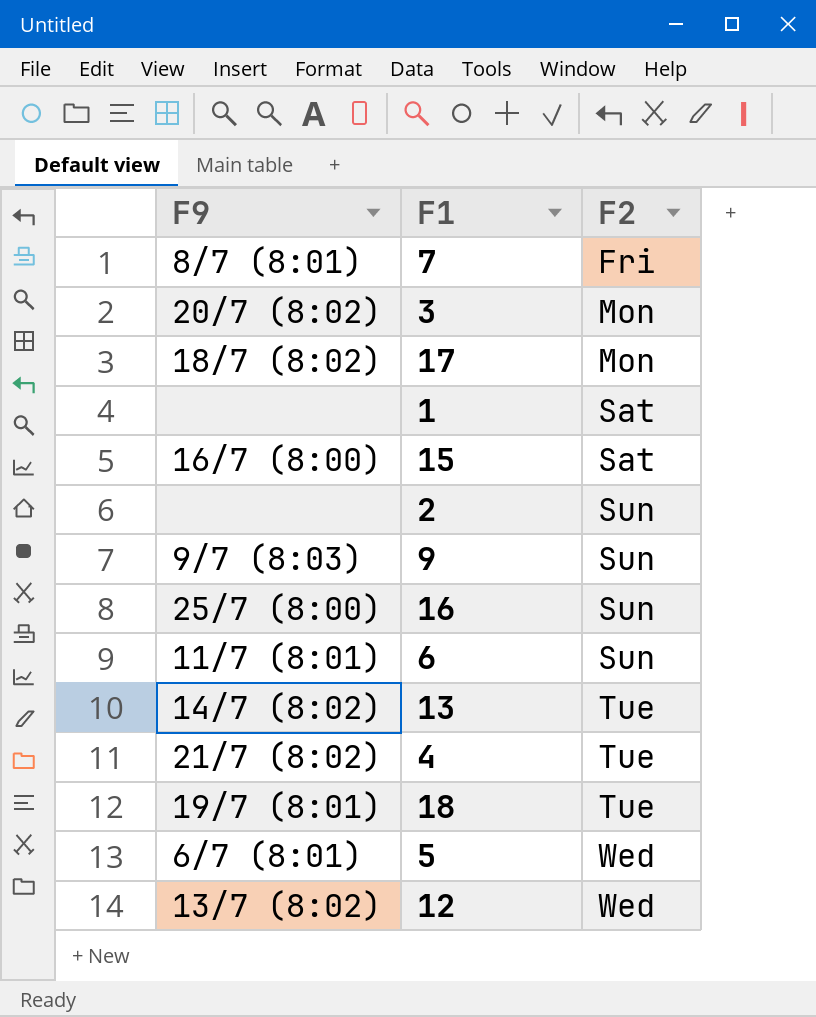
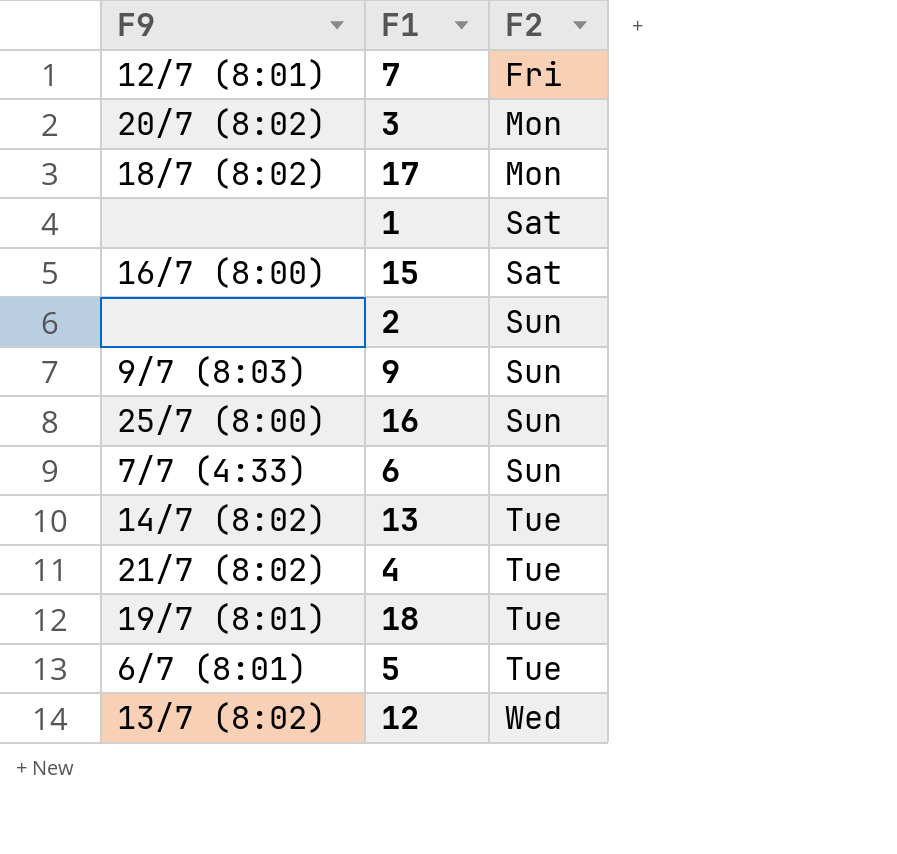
7 | F9: 8/7 (8:01) -> 12/7 (8:01)
6 | F9: 11/7 (8:01) -> 7/7 (4:33)
5 | F2: Wed -> Tue

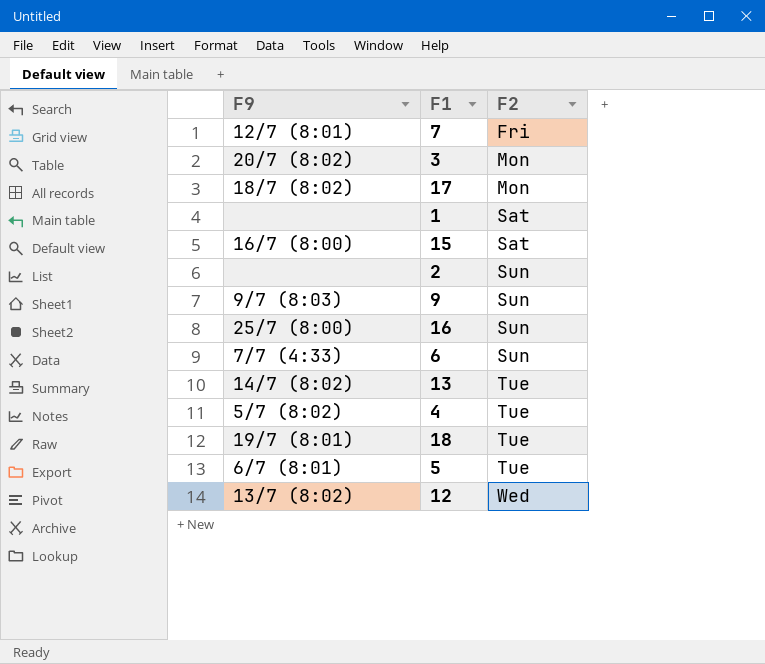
4 | F9: 21/7 (8:02) -> 5/7 (8:02)

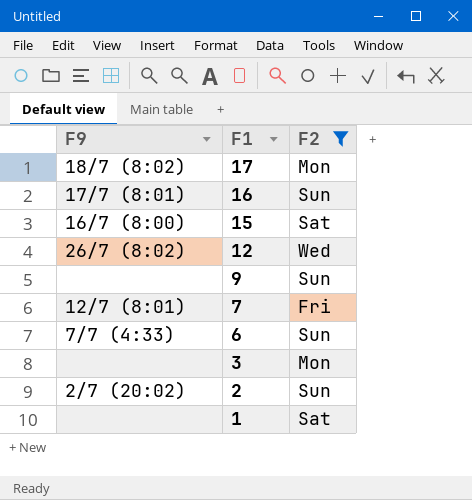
filter: none -> F2 != Tue
row order: F2 ascending -> F1 descending
16 | F9: 25/7 (8:00) -> 17/7 (8:01)
12 | F9: 13/7 (8:02) -> 26/7 (8:02)
9 | F9: 9/7 (8:03) -> none
3 | F9: 20/7 (8:02) -> none
2 | F9: none -> 2/7 (20:02)

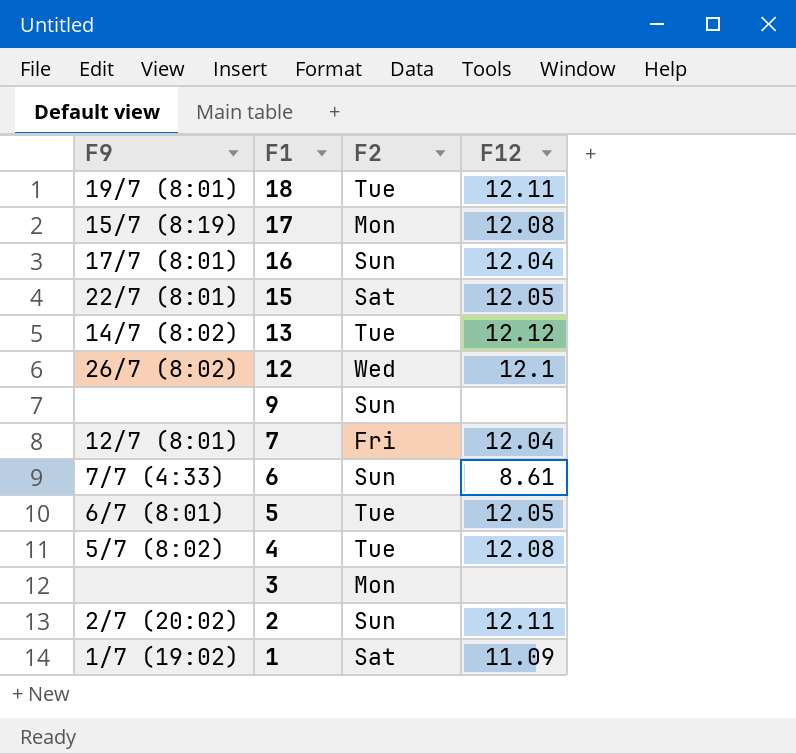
filter: F2 != Tue -> none
column F12 | position: none -> 4
17 | F9: 18/7 (8:02) -> 15/7 (8:19)
15 | F9: 16/7 (8:00) -> 22/7 (8:01)
1 | F9: none -> 1/7 (19:02)

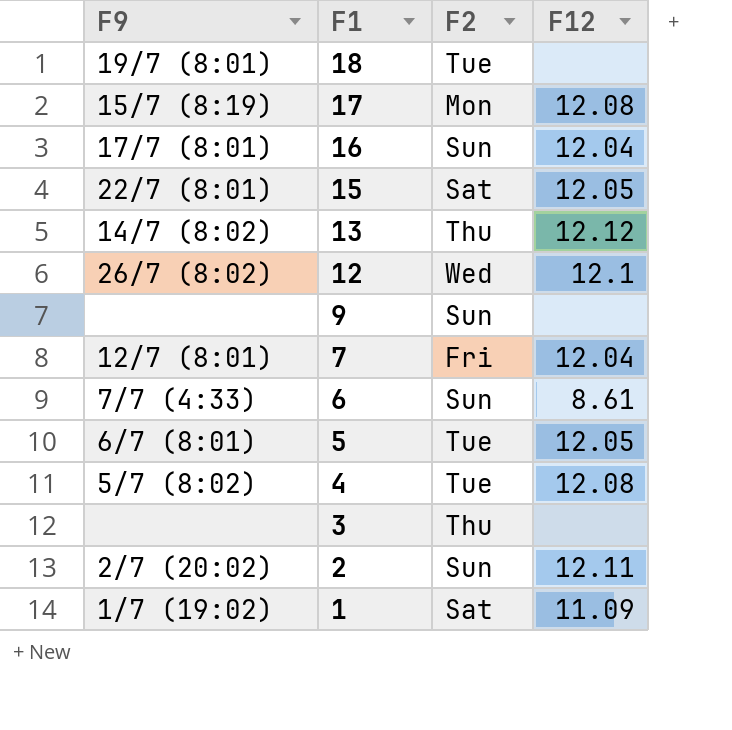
18 | F12: 12.11 -> none
13 | F2: Tue -> Thu
3 | F2: Mon -> Thu

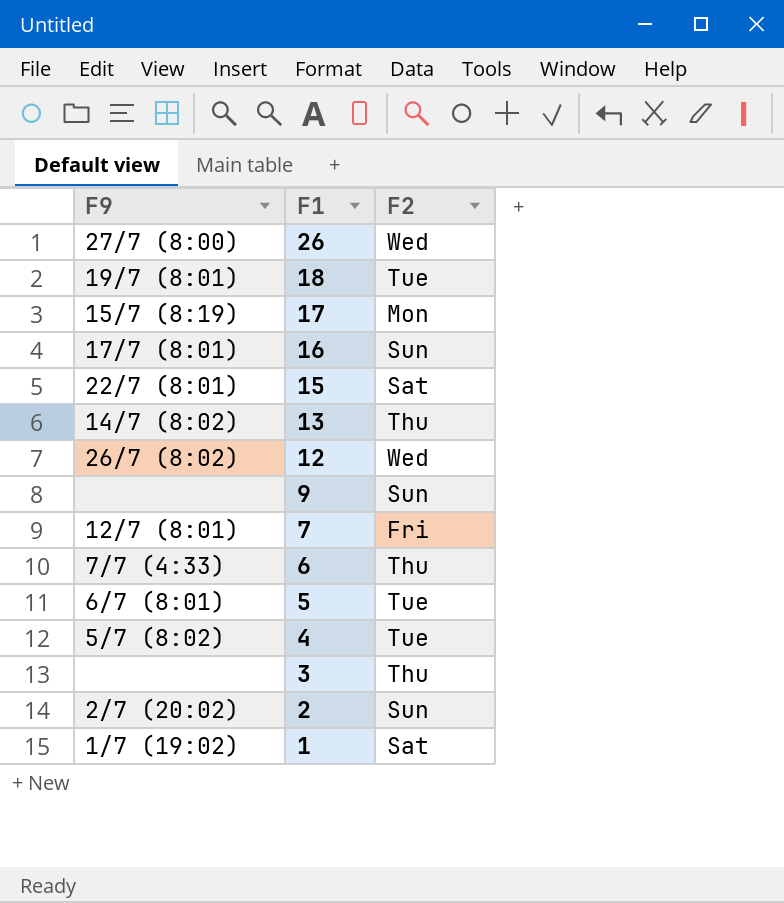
column F12 | position: 4 -> none
row 26: none -> 27/7 (8:00) | Wed
6 | F2: Sun -> Thu

